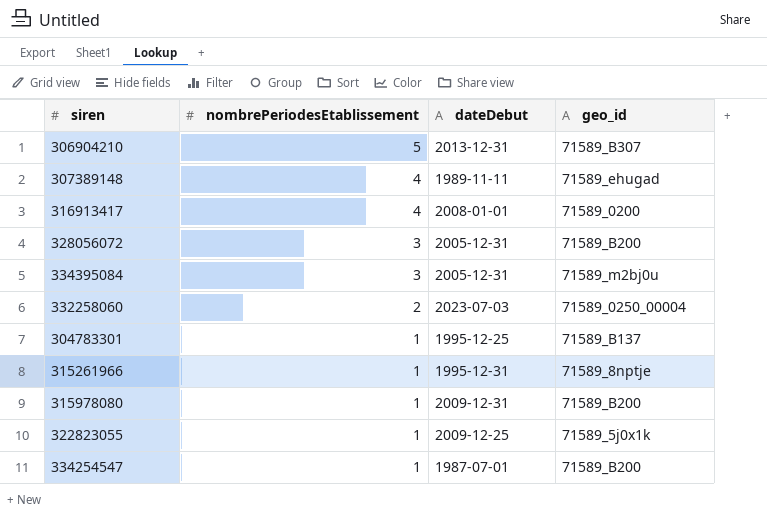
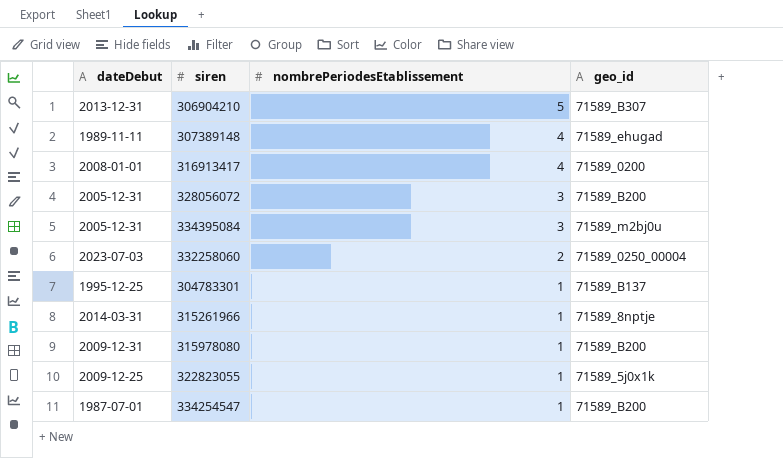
column dateDebut | position: 3 -> 1
315261966 | dateDebut: 1995-12-31 -> 2014-03-31

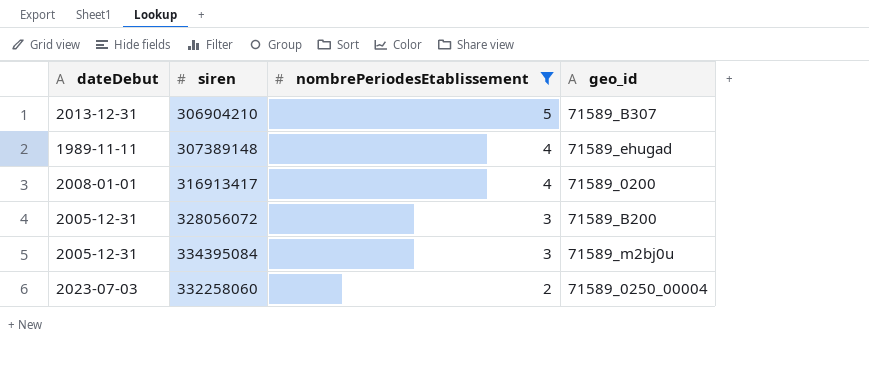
filter: none -> nombrePeriodesEtablissement != 1

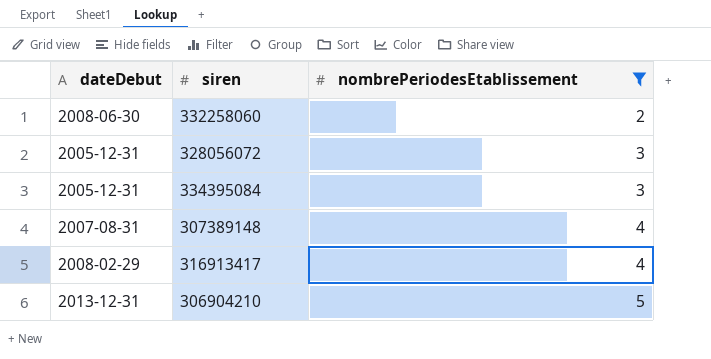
row order: nombrePeriodesEtablissement descending -> nombrePeriodesEtablissement ascending
column geo_id | position: 4 -> none
332258060 | dateDebut: 2023-07-03 -> 2008-06-30
307389148 | dateDebut: 1989-11-11 -> 2007-08-31
316913417 | dateDebut: 2008-01-01 -> 2008-02-29

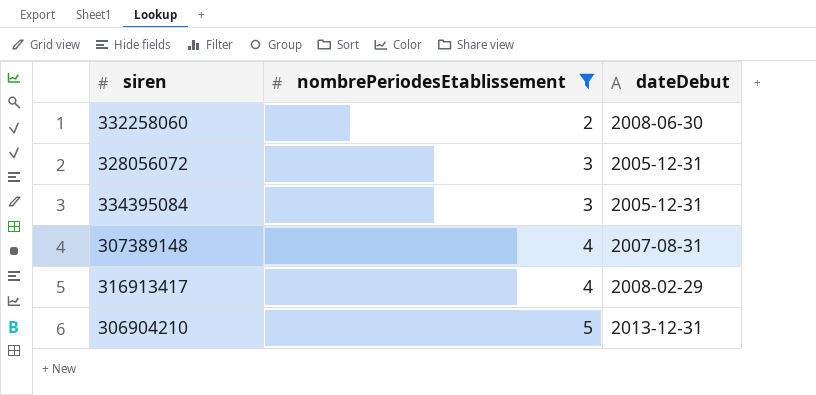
column dateDebut | position: 1 -> 3

